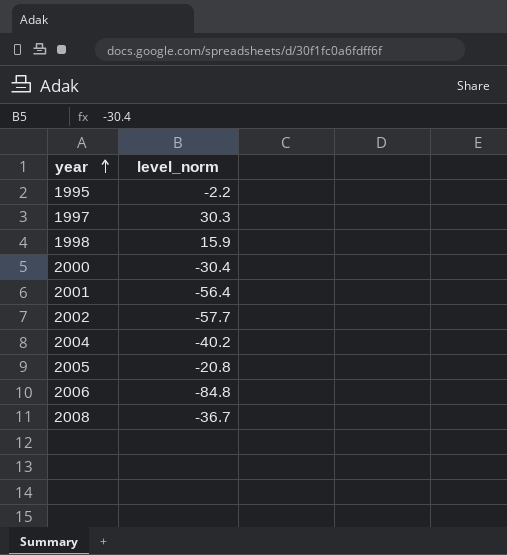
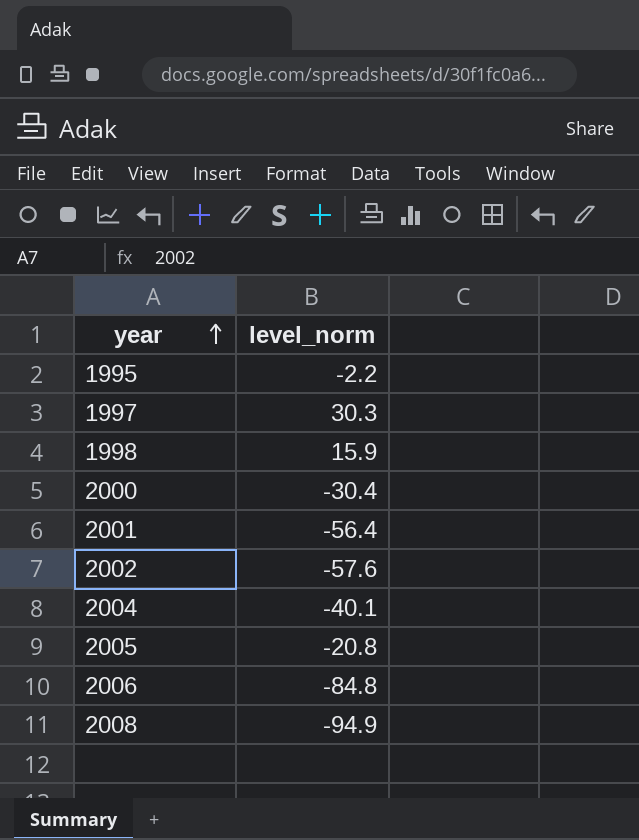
2002 | level_norm: -57.7 -> -57.6
2004 | level_norm: -40.2 -> -40.1
2008 | level_norm: -36.7 -> -94.9

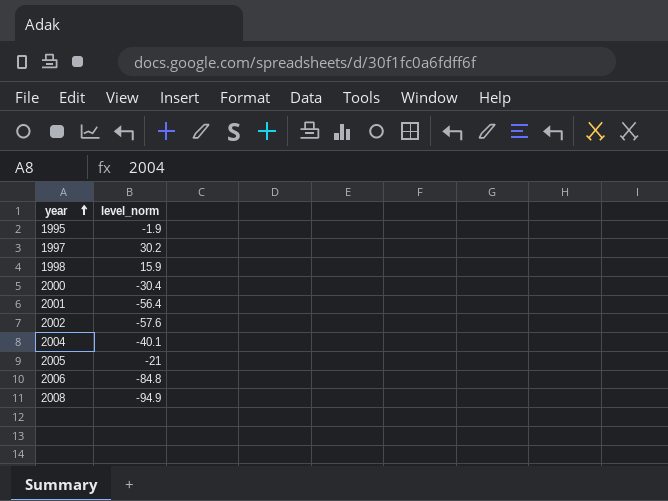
1995 | level_norm: -2.2 -> -1.9
1997 | level_norm: 30.3 -> 30.2
2005 | level_norm: -20.8 -> -21

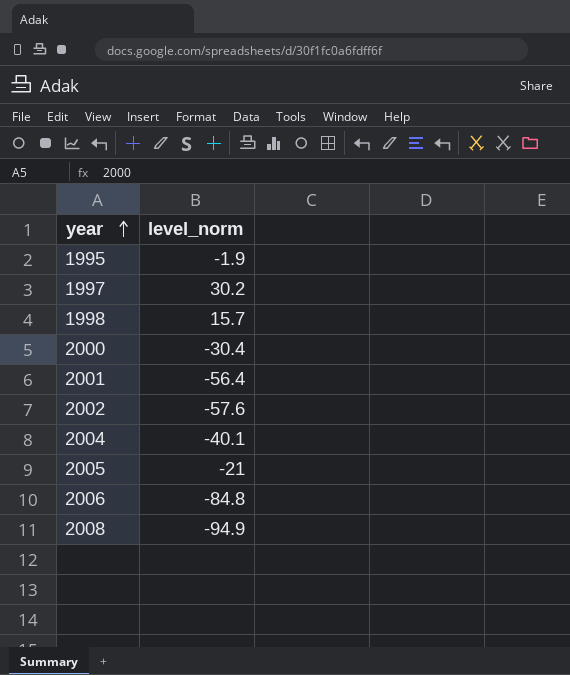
1998 | level_norm: 15.9 -> 15.7

